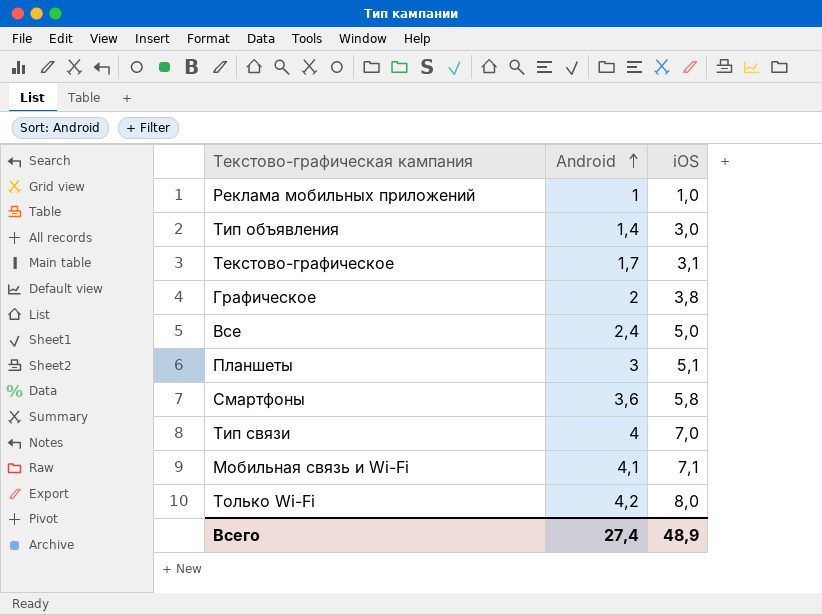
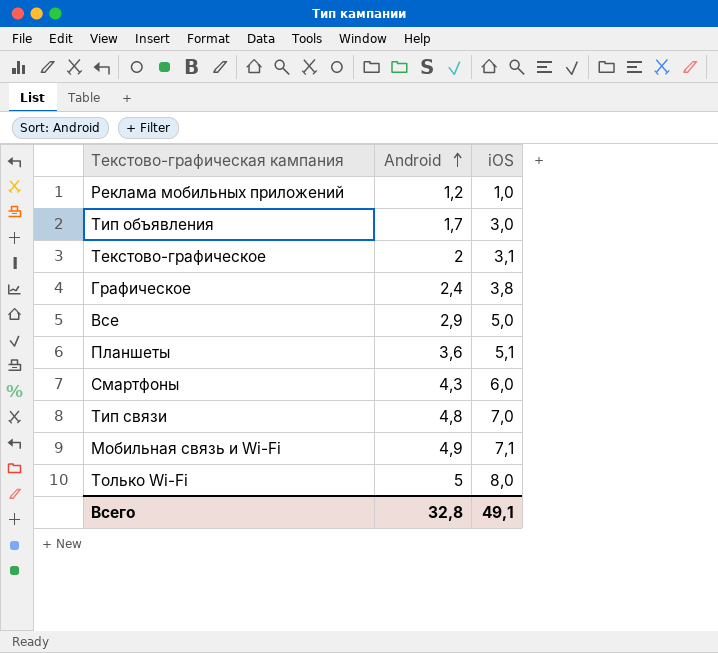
Реклама мобильных приложений | Android: 1 -> 1,2
Тип объявления | Android: 1,4 -> 1,7
Текстово-графическое | Android: 1,7 -> 2
Графическое | Android: 2 -> 2,4
Все | Android: 2,4 -> 2,9
Планшеты | Android: 3 -> 3,6
Смартфоны | Android: 3,6 -> 4,3
Смартфоны | iOS: 5,8 -> 6,0
Тип связи | Android: 4 -> 4,8
Мобильная связь и Wi-Fi | Android: 4,1 -> 4,9
Только Wi-Fi | Android: 4,2 -> 5
Всего | Android: 27,4 -> 32,8
Всего | iOS: 48,9 -> 49,1

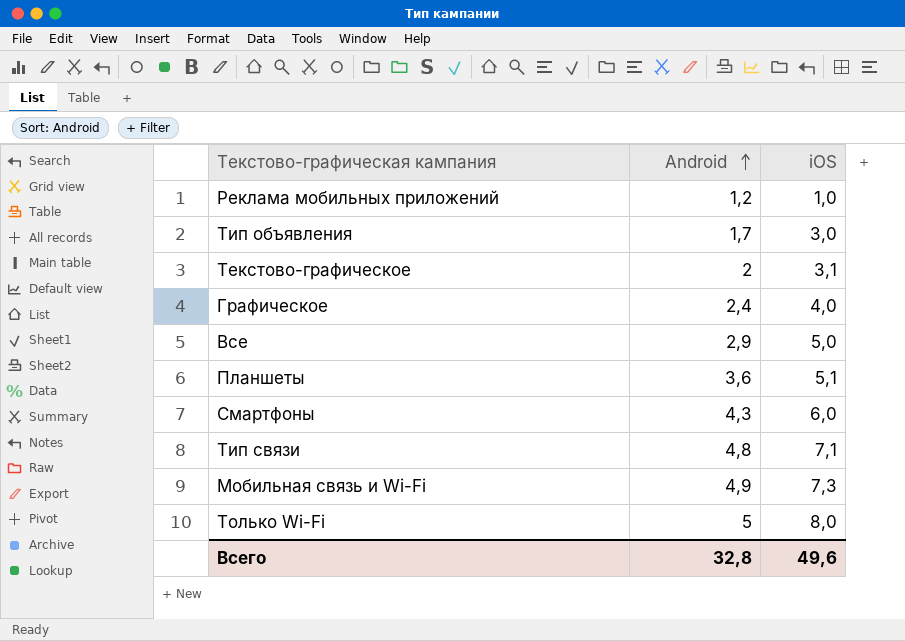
Графическое | iOS: 3,8 -> 4,0
Тип связи | iOS: 7,0 -> 7,1
Мобильная связь и Wi-Fi | iOS: 7,1 -> 7,3
Всего | iOS: 49,1 -> 49,6

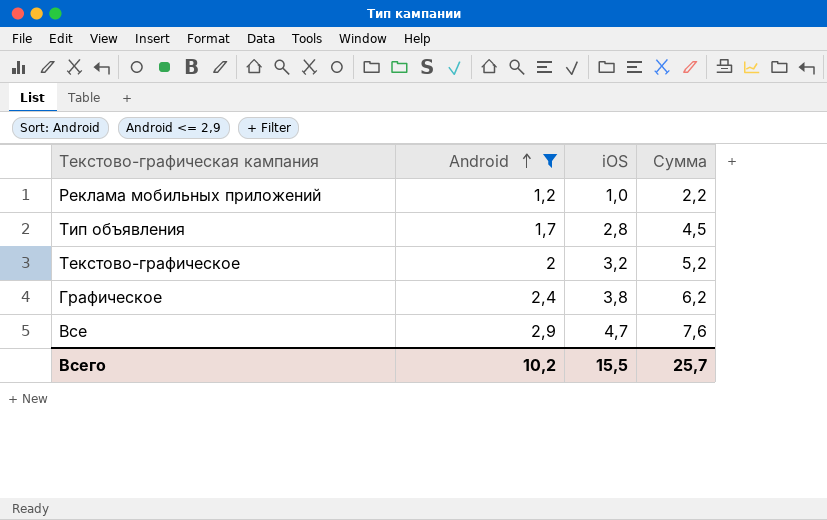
filter: none -> Android <= 2,9
column Сумма | formula: none -> [Android] + [iOS]
Тип объявления | iOS: 3,0 -> 2,8
Текстово-графическое | iOS: 3,1 -> 3,2
Графическое | iOS: 4,0 -> 3,8
Все | iOS: 5,0 -> 4,7
Всего | Android: 32,8 -> 10,2
Всего | iOS: 49,6 -> 15,5

